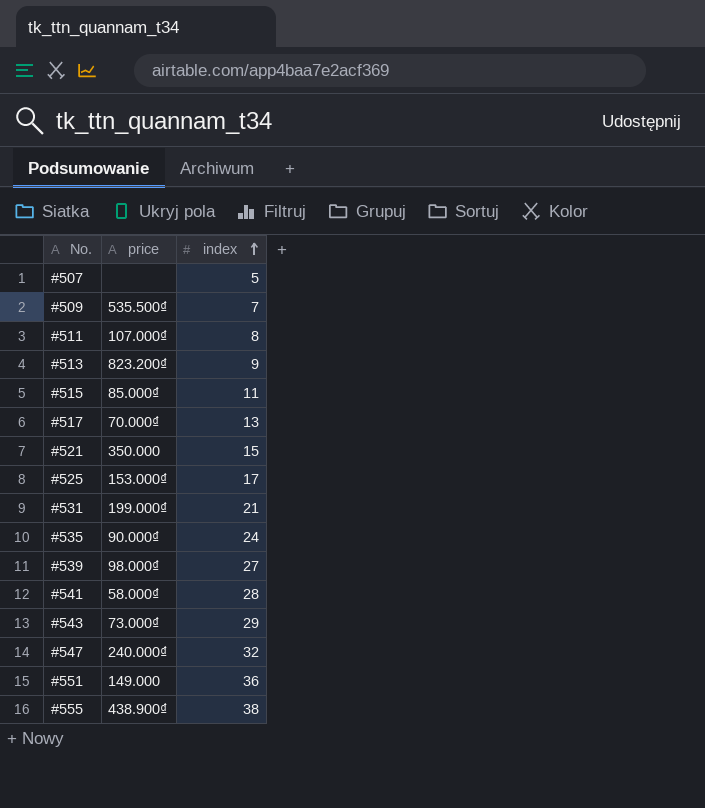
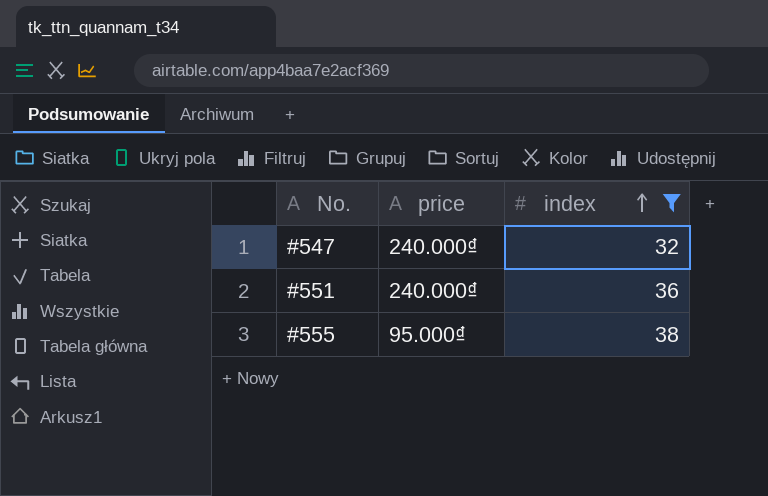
filter: none -> index >= 32
#551 | price: 149.000 -> 240.000₫
#555 | price: 438.900₫ -> 95.000₫

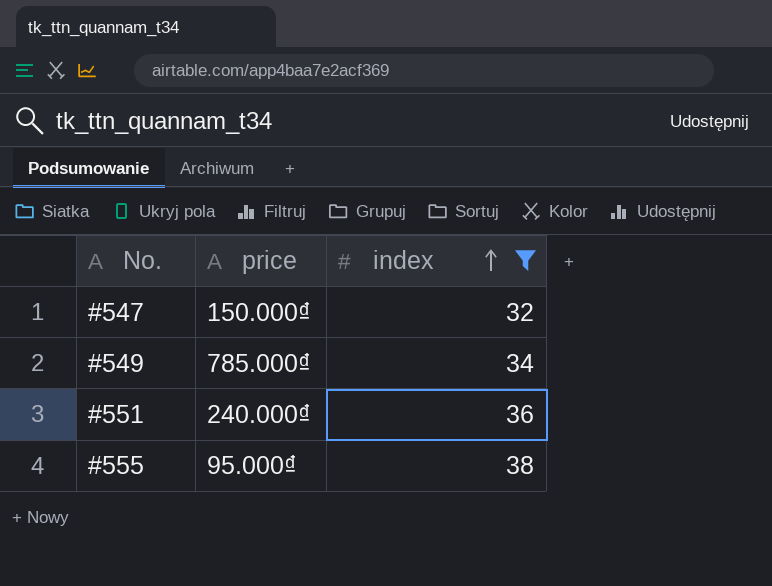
#547 | price: 240.000₫ -> 150.000₫
row #549: none -> 785.000₫ | 34

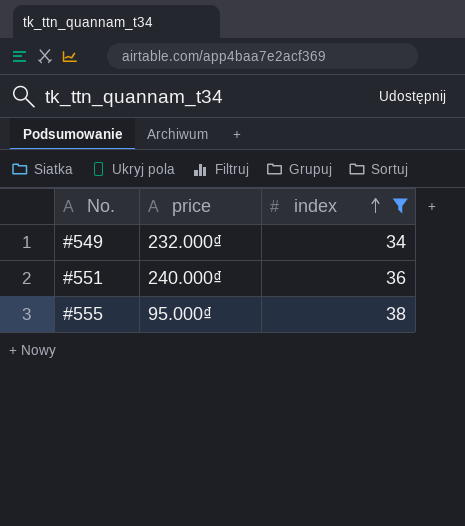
row #547: 150.000₫ | 32 -> none
#549 | price: 785.000₫ -> 232.000₫

